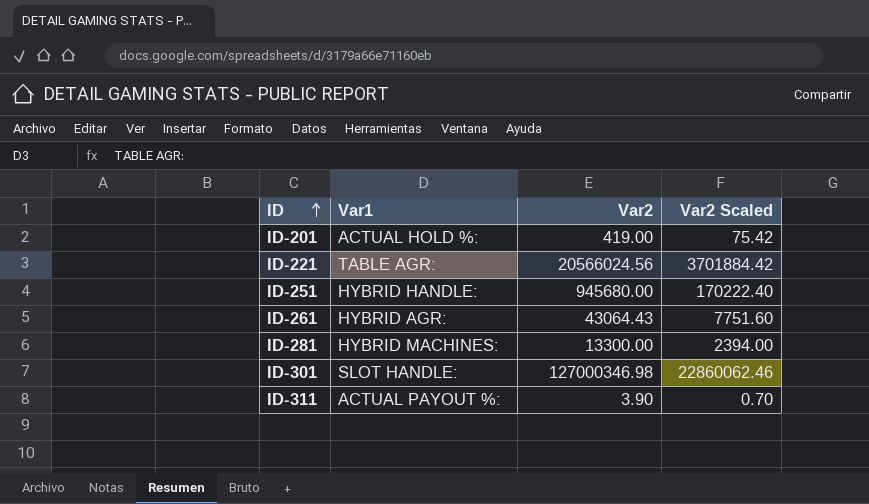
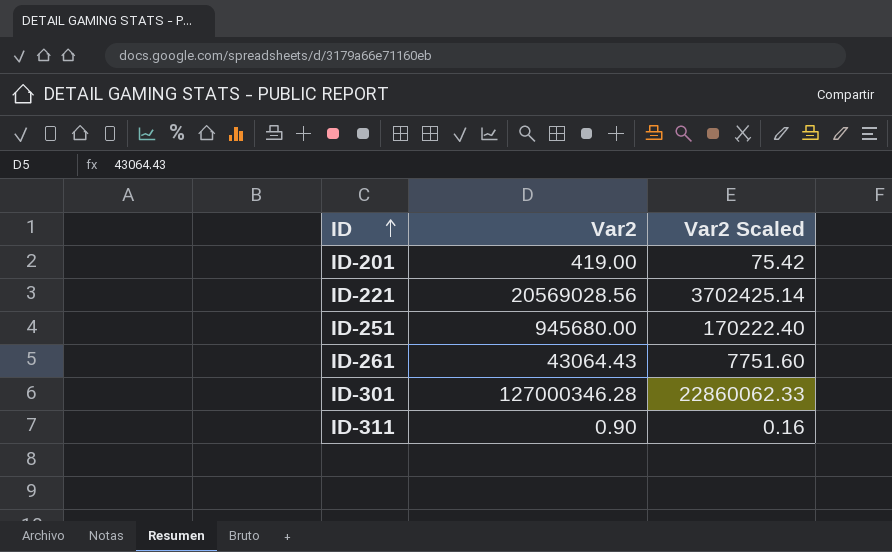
column Var1 | position: 2 -> none
row ID-281: HYBRID MACHINES: | 13300.00 | 2394.00 -> none
ID-221 | Var2: 20566024.56 -> 20569028.56
ID-221 | Var2 Scaled: 3701884.42 -> 3702425.14
ID-301 | Var2: 127000346.98 -> 127000346.28
ID-301 | Var2 Scaled: 22860062.46 -> 22860062.33
ID-311 | Var2: 3.90 -> 0.90
ID-311 | Var2 Scaled: 0.70 -> 0.16

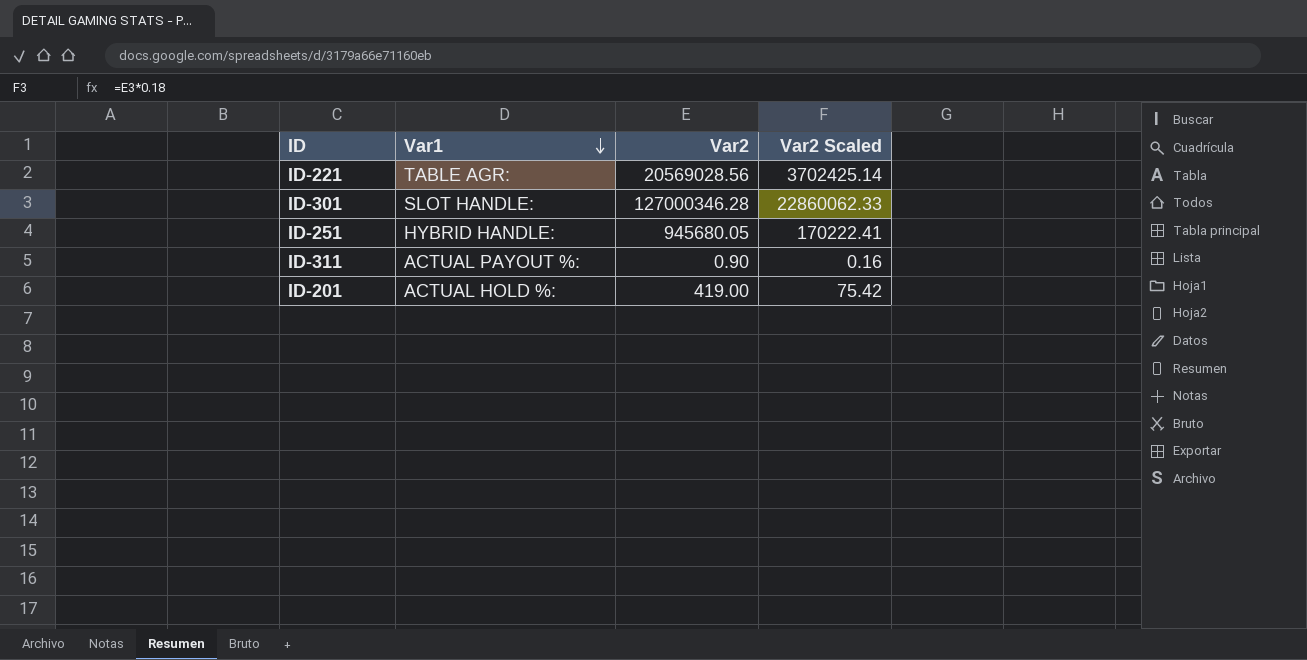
row order: ID ascending -> Var1 descending
column Var1 | position: none -> 2
row ID-261: 43064.43 | 7751.60 -> none
ID-251 | Var2: 945680.00 -> 945680.05
ID-251 | Var2 Scaled: 170222.40 -> 170222.41

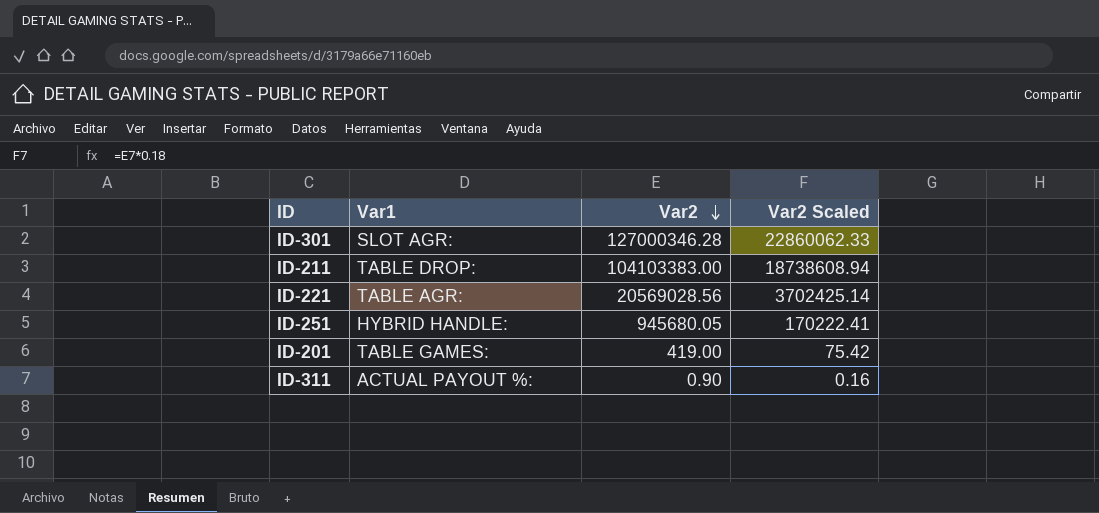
row order: Var1 descending -> Var2 descending
ID-301 | Var1: SLOT HANDLE: -> SLOT AGR:
row ID-211: none -> TABLE DROP: | 104103383.00 | 18738608.94
ID-201 | Var1: ACTUAL HOLD %: -> TABLE GAMES:

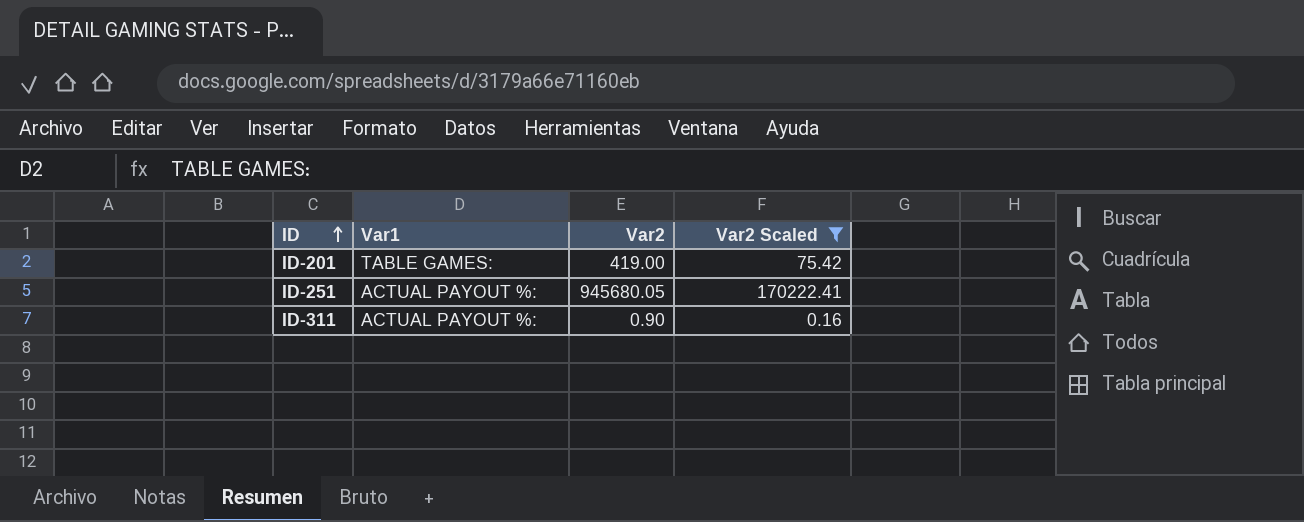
filter: none -> Var2 Scaled <= 170222.41
row order: Var2 descending -> ID ascending
ID-251 | Var1: HYBRID HANDLE: -> ACTUAL PAYOUT %:

